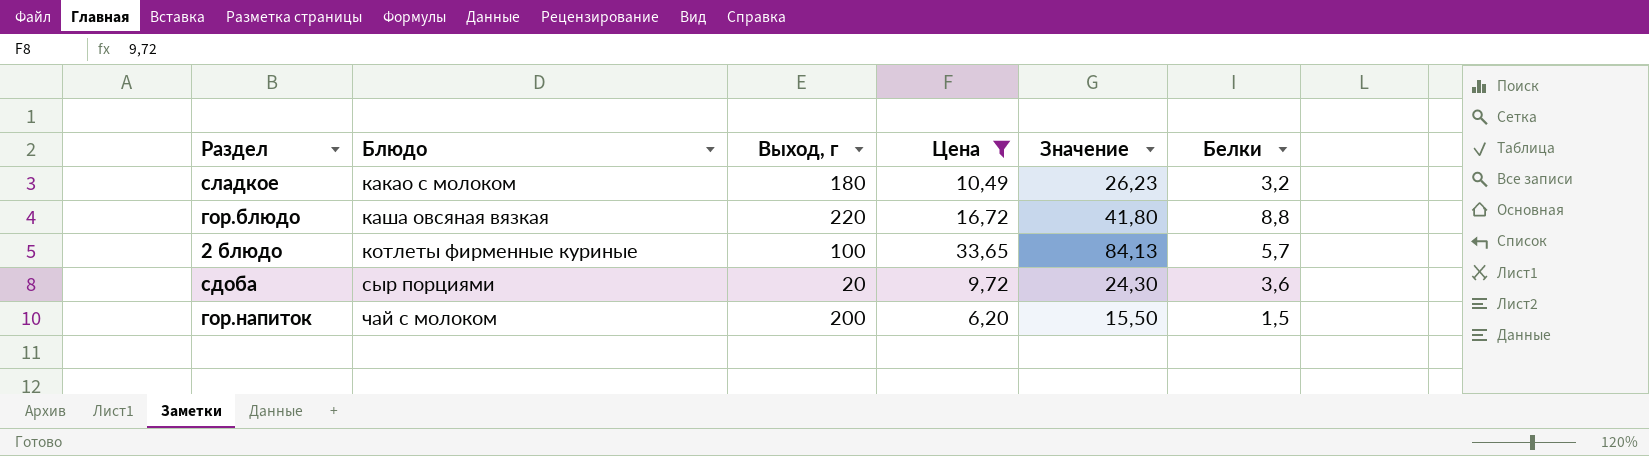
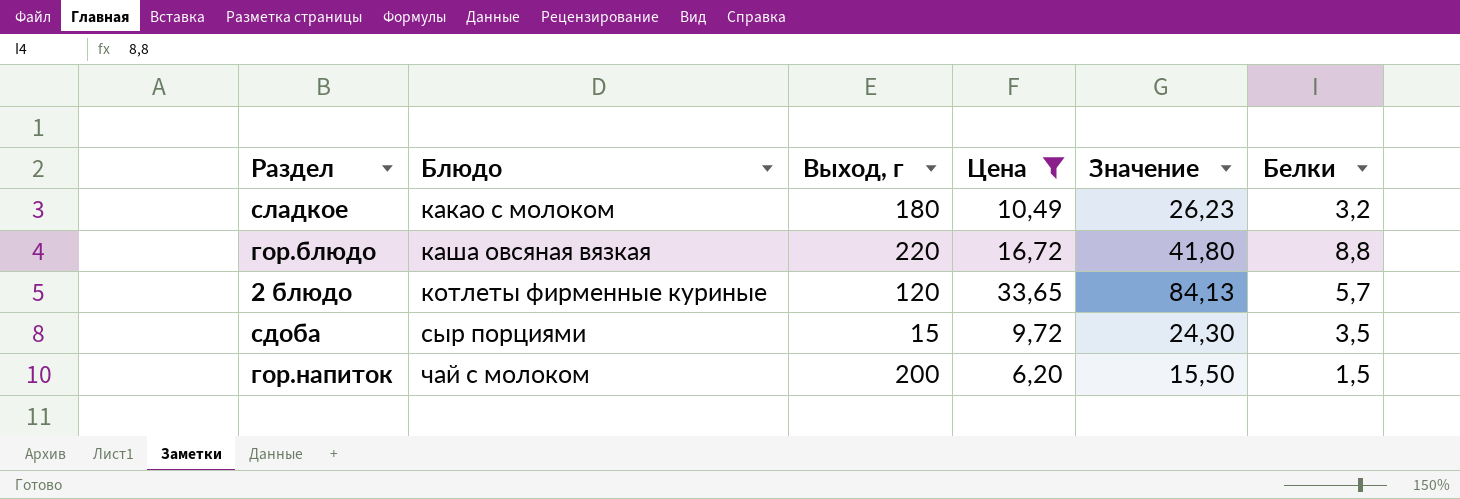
2 блюдо | Выход, г: 100 -> 120
сдоба | Выход, г: 20 -> 15
сдоба | Белки: 3,6 -> 3,5

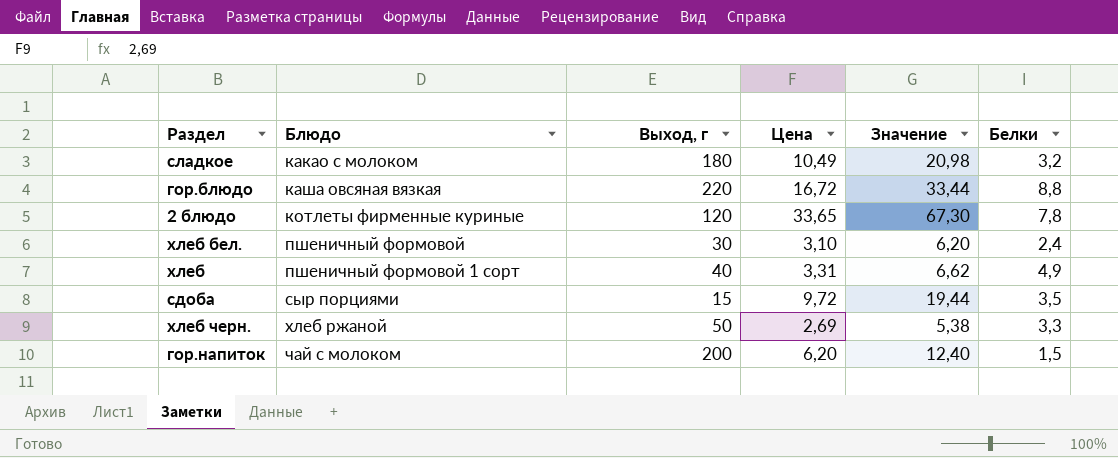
filter: Цена >= 6,20 -> none
column Значение | formula: [Цена] * 2,5 -> [Цена] * 2
2 блюдо | Белки: 5,7 -> 7,8

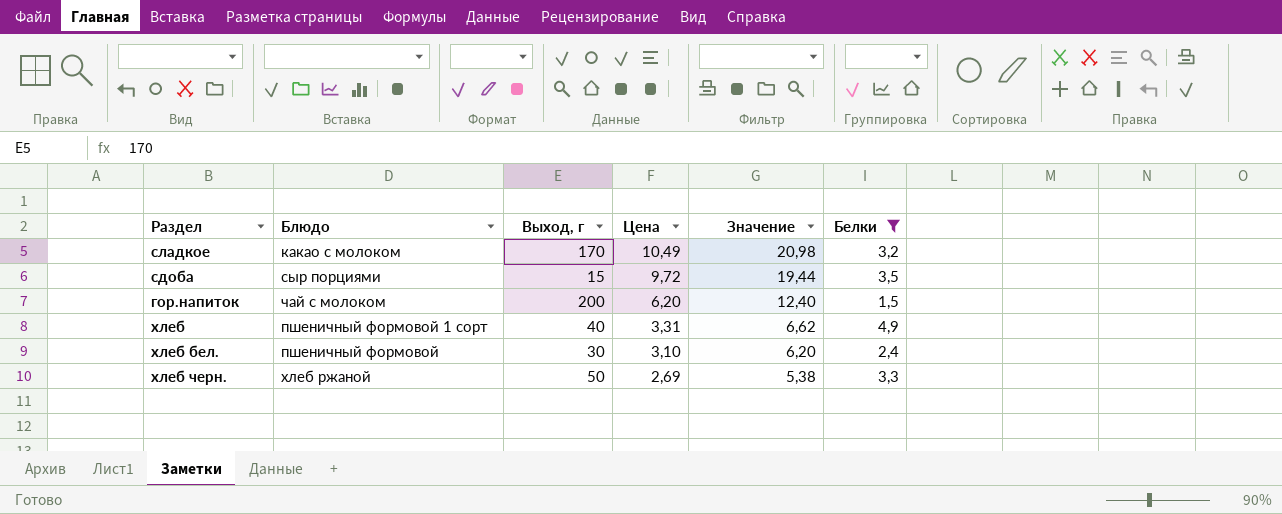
filter: none -> Белки <= 4,9
row order: Блюдо ascending -> Цена descending
сладкое | Выход, г: 180 -> 170

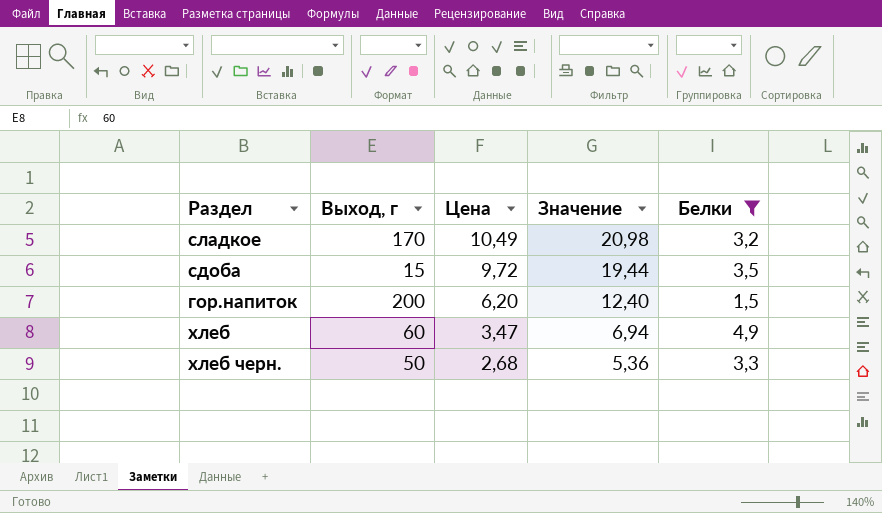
column Блюдо | position: 2 -> none
row хлеб бел.: пшеничный формовой | 30 | 3,10 | 6,20 | 2,4 -> none
хлеб | Выход, г: 40 -> 60
хлеб | Цена: 3,31 -> 3,47
хлеб | Значение: 6,62 -> 6,94
хлеб черн. | Цена: 2,69 -> 2,68
хлеб черн. | Значение: 5,38 -> 5,36

